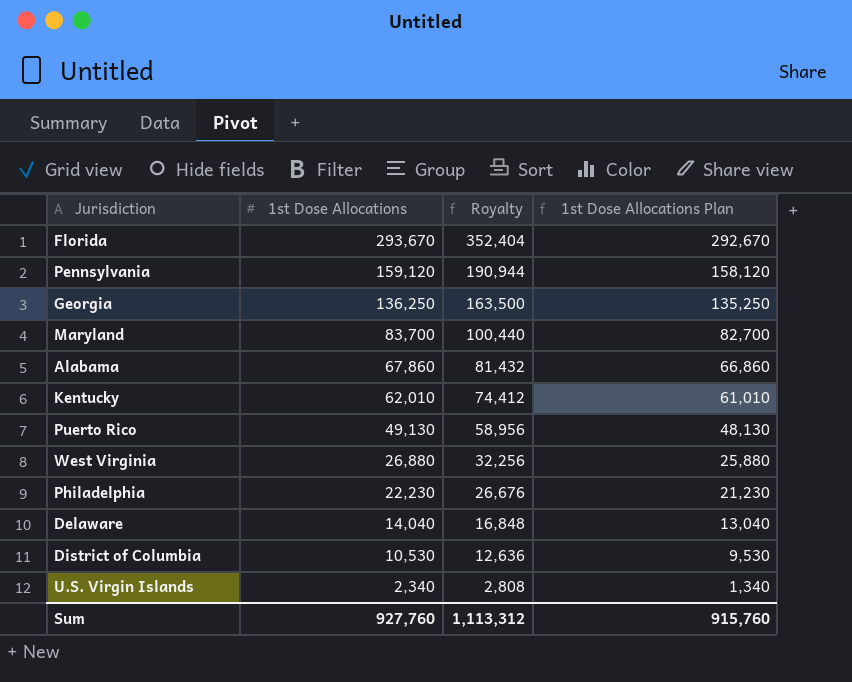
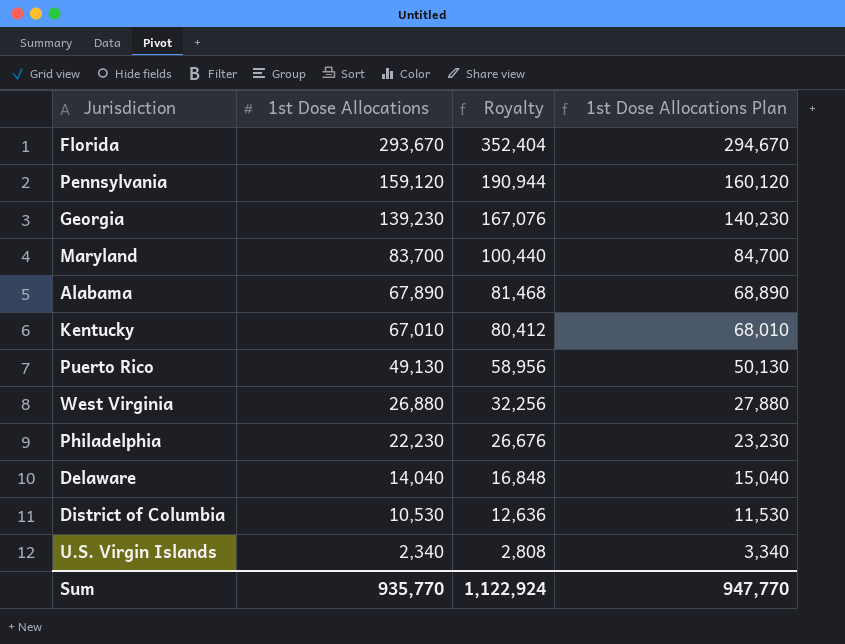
column 1st Dose Allocations Plan | formula: [1st Dose Allocations] - 1000 -> [1st Dose Allocations] + 1000
Georgia | 1st Dose Allocations: 136,250 -> 139,230
Georgia | Royalty: 163,500 -> 167,076
Alabama | 1st Dose Allocations: 67,860 -> 67,890
Alabama | Royalty: 81,432 -> 81,468
Kentucky | 1st Dose Allocations: 62,010 -> 67,010
Kentucky | Royalty: 74,412 -> 80,412
Sum | 1st Dose Allocations: 927,760 -> 935,770
Sum | Royalty: 1,113,312 -> 1,122,924
Sum | 1st Dose Allocations Plan: 915,760 -> 947,770

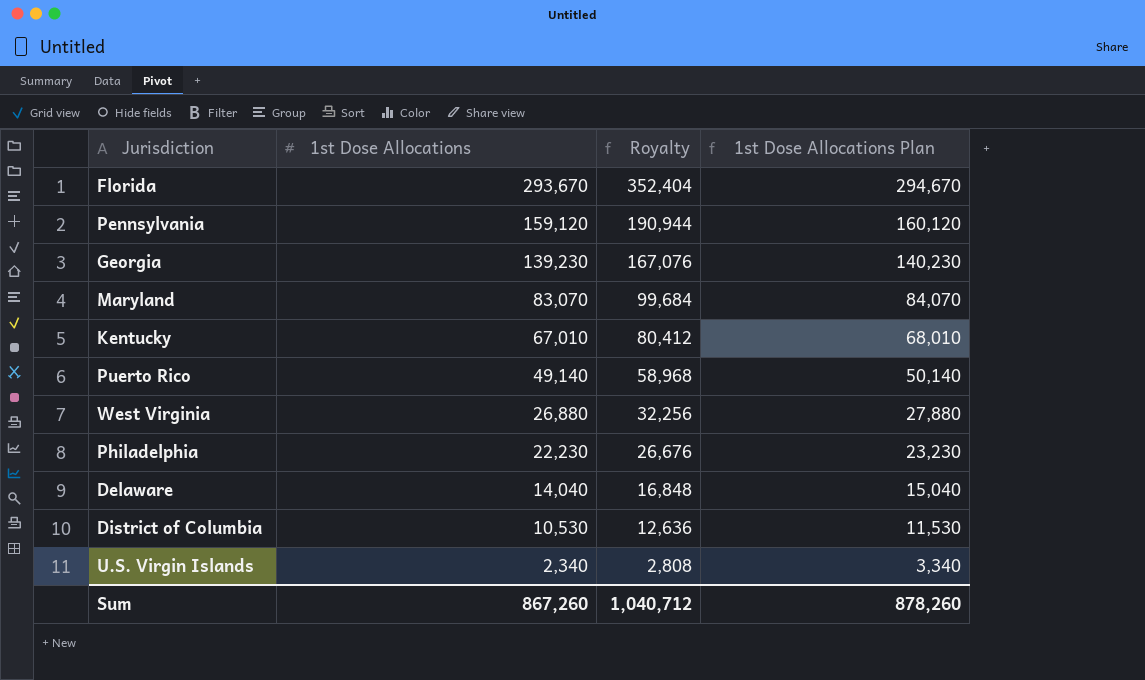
row Alabama: 67,890 | 81,468 | 68,890 -> none
Maryland | 1st Dose Allocations: 83,700 -> 83,070
Maryland | Royalty: 100,440 -> 99,684
Maryland | 1st Dose Allocations Plan: 84,700 -> 84,070
Puerto Rico | 1st Dose Allocations: 49,130 -> 49,140
Puerto Rico | Royalty: 58,956 -> 58,968
Puerto Rico | 1st Dose Allocations Plan: 50,130 -> 50,140
Sum | 1st Dose Allocations: 935,770 -> 867,260
Sum | Royalty: 1,122,924 -> 1,040,712
Sum | 1st Dose Allocations Plan: 947,770 -> 878,260

